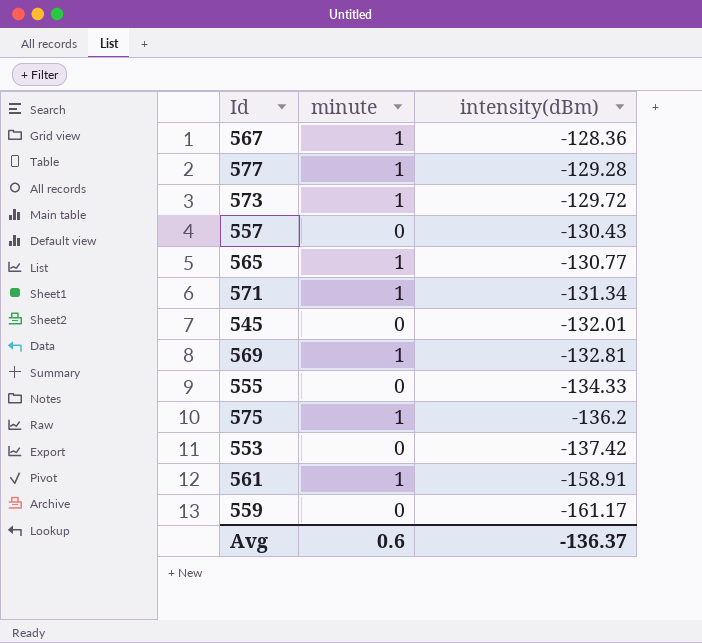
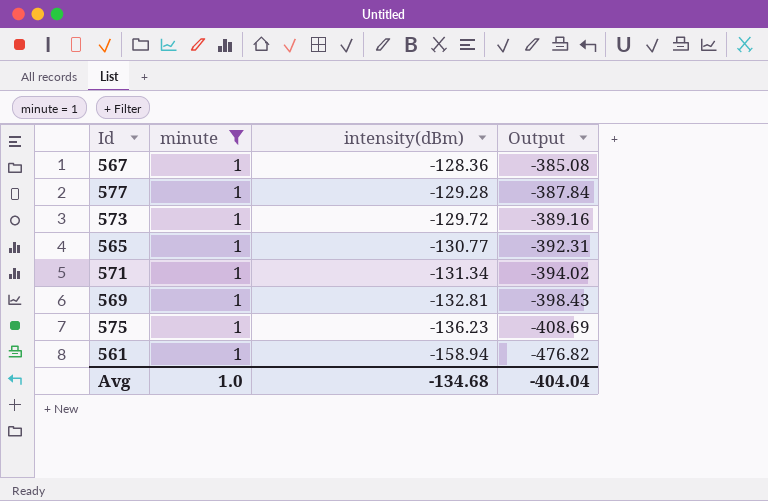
filter: none -> minute = 1
column Output | formula: none -> [intensity(dBm)] * 3
575 | intensity(dBm): -136.2 -> -136.23
561 | intensity(dBm): -158.91 -> -158.94
Avg | minute: 0.6 -> 1.0
Avg | intensity(dBm): -136.37 -> -134.68

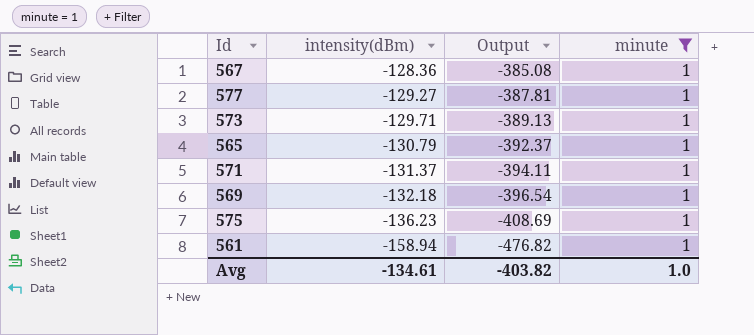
column minute | position: 2 -> 4
577 | intensity(dBm): -129.28 -> -129.27
577 | Output: -387.84 -> -387.81
573 | intensity(dBm): -129.72 -> -129.71
573 | Output: -389.16 -> -389.13
565 | intensity(dBm): -130.77 -> -130.79
565 | Output: -392.31 -> -392.37
571 | intensity(dBm): -131.34 -> -131.37
571 | Output: -394.02 -> -394.11
569 | intensity(dBm): -132.81 -> -132.18
569 | Output: -398.43 -> -396.54
Avg | intensity(dBm): -134.68 -> -134.61
Avg | Output: -404.04 -> -403.82

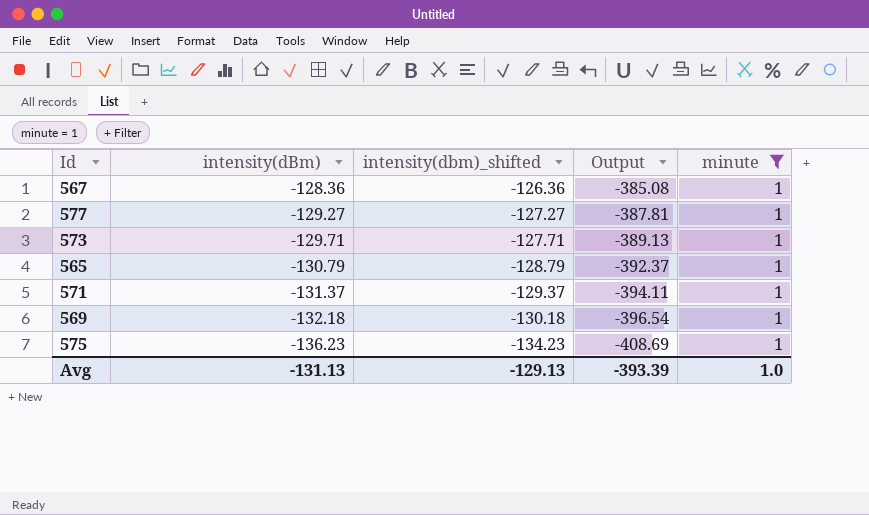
column intensity(dbm)_shifted | formula: none -> [intensity(dBm)] + 2
row 561: -158.94 | -476.82 | 1 -> none
Avg | intensity(dBm): -134.61 -> -131.13
Avg | Output: -403.82 -> -393.39

